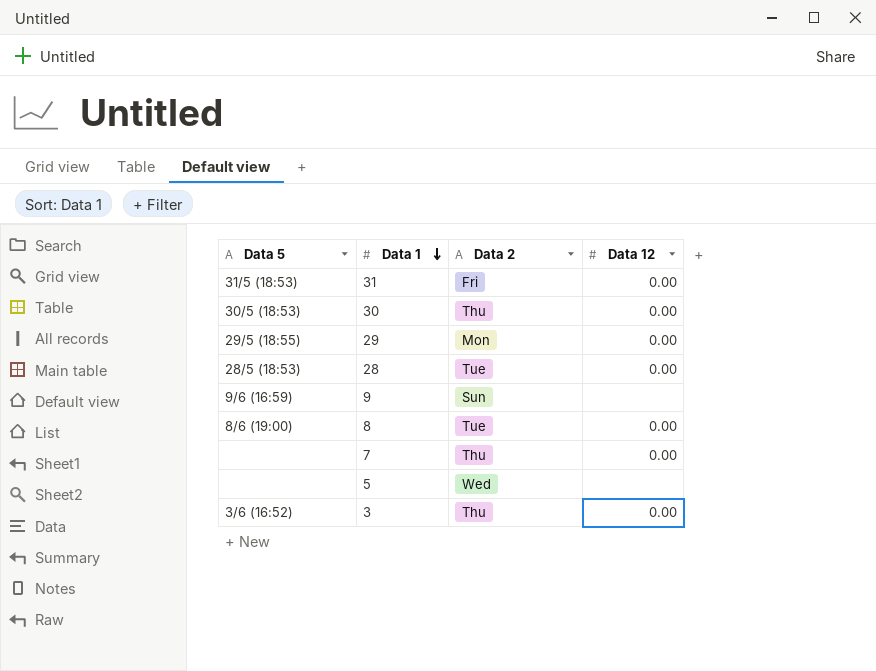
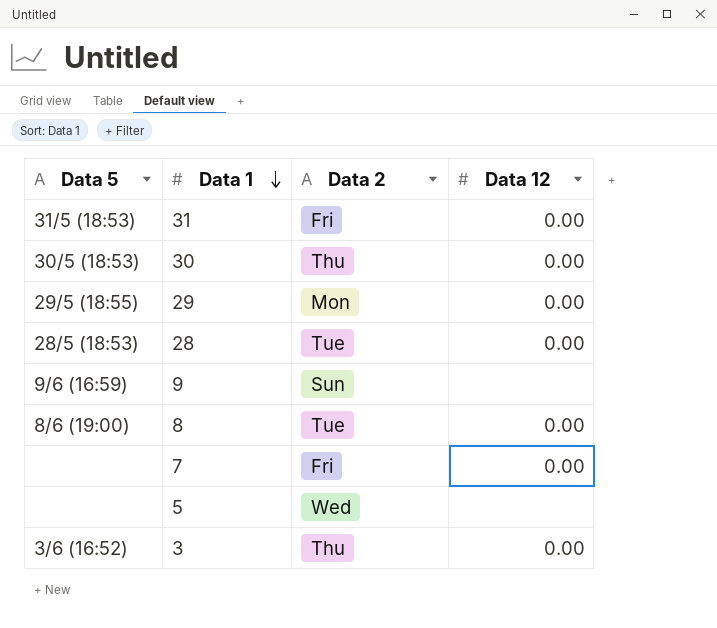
7 | Data 2: Thu -> Fri

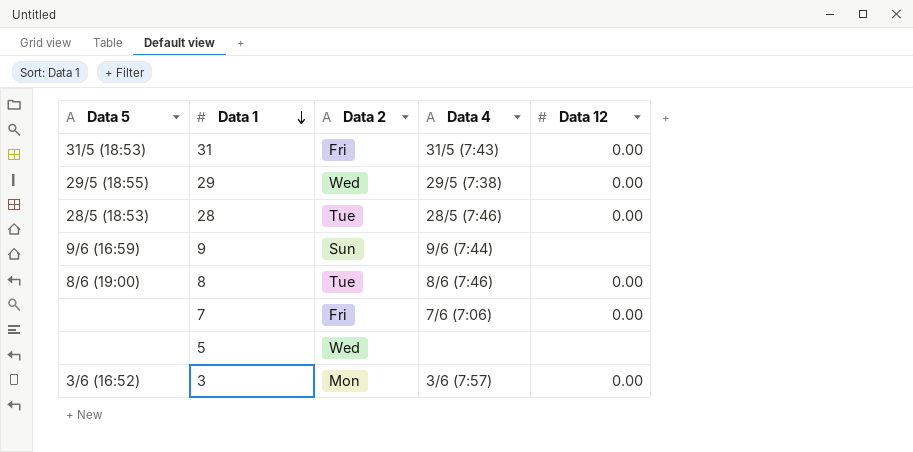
column Data 4 | position: none -> 4
row 30: 30/5 (18:53) | Thu | 0.00 -> none
29 | Data 2: Mon -> Wed
3 | Data 2: Thu -> Mon

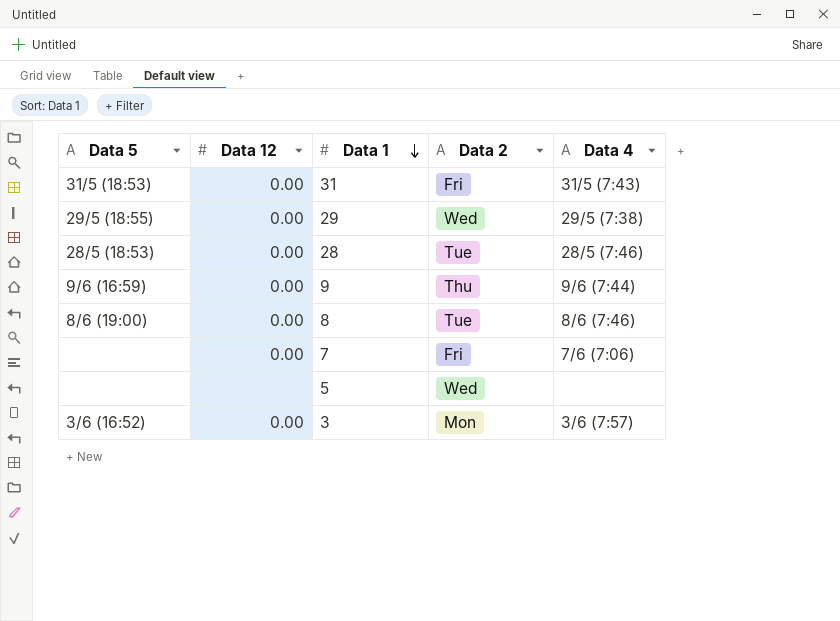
column Data 12 | position: 5 -> 2
9 | Data 12: none -> 0.00
9 | Data 2: Sun -> Thu

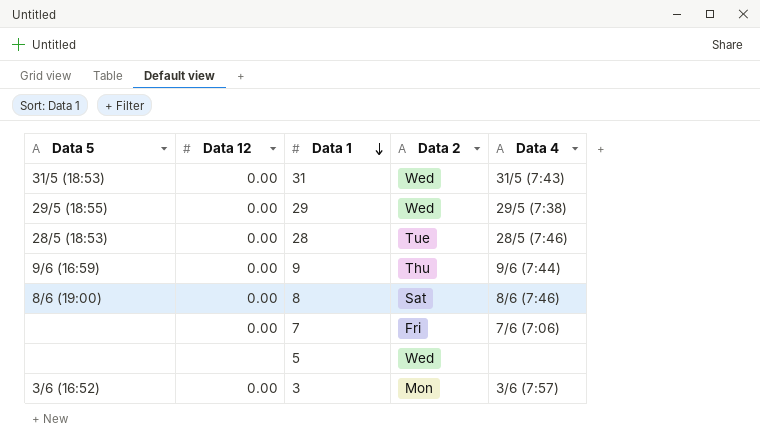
31 | Data 2: Fri -> Wed
8 | Data 2: Tue -> Sat

